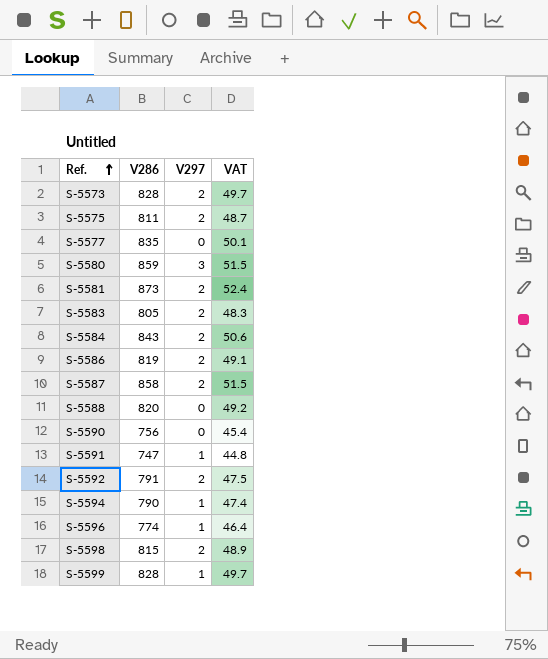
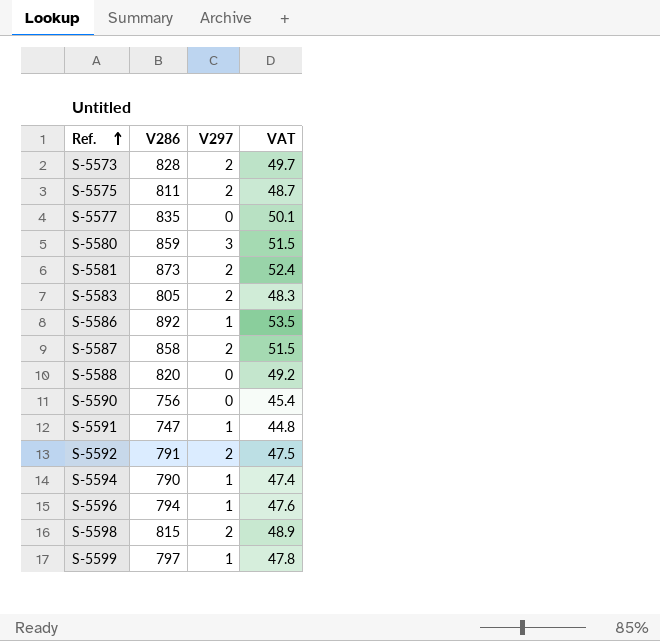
row S-5584: 843 | 2 | 50.6 -> none
S-5586 | V286: 819 -> 892
S-5586 | V297: 2 -> 1
S-5586 | VAT: 49.1 -> 53.5
S-5596 | V286: 774 -> 794
S-5596 | VAT: 46.4 -> 47.6
S-5599 | V286: 828 -> 797
S-5599 | VAT: 49.7 -> 47.8

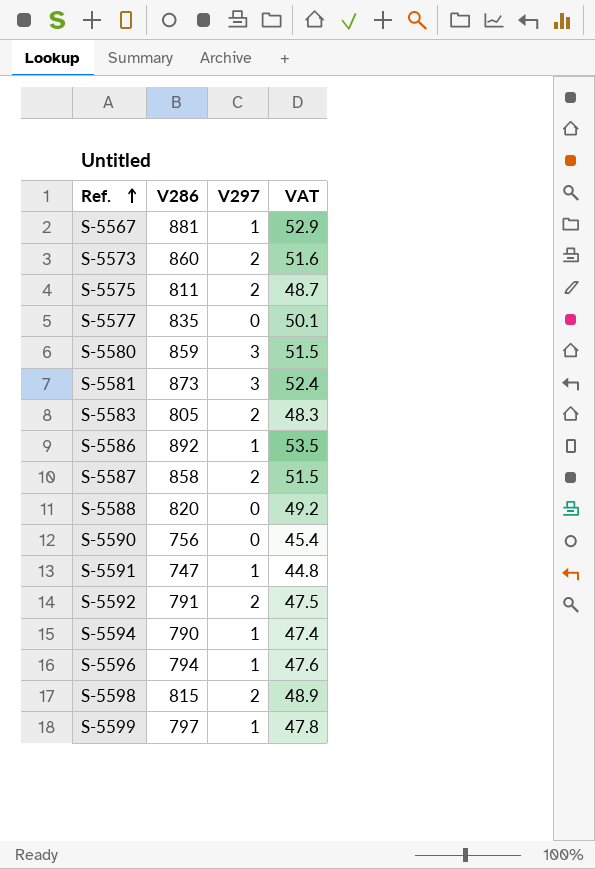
row S-5567: none -> 881 | 1 | 52.9
S-5573 | V286: 828 -> 860
S-5573 | VAT: 49.7 -> 51.6
S-5581 | V297: 2 -> 3

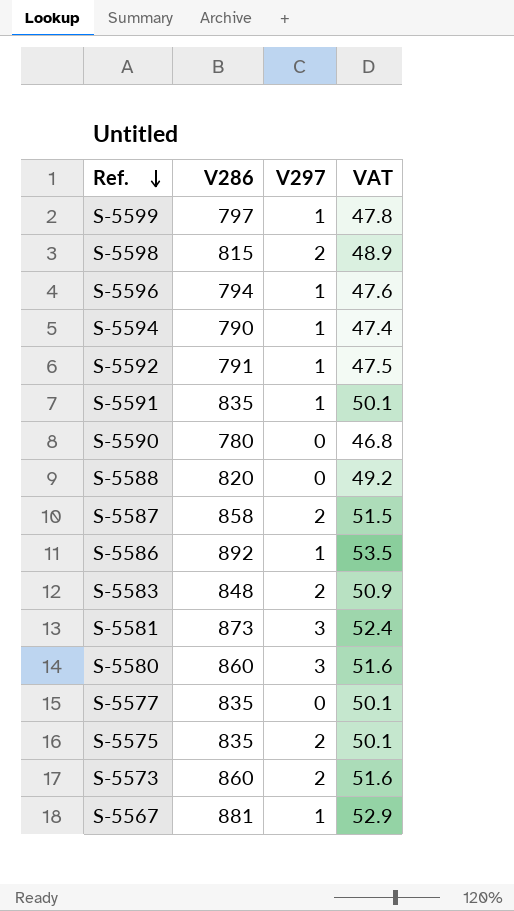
row order: Ref. ascending -> Ref. descending
S-5592 | V297: 2 -> 1
S-5591 | V286: 747 -> 835
S-5591 | VAT: 44.8 -> 50.1
S-5590 | V286: 756 -> 780
S-5590 | VAT: 45.4 -> 46.8
S-5583 | V286: 805 -> 848
S-5583 | VAT: 48.3 -> 50.9
S-5580 | V286: 859 -> 860
S-5580 | VAT: 51.5 -> 51.6
S-5575 | V286: 811 -> 835
S-5575 | VAT: 48.7 -> 50.1

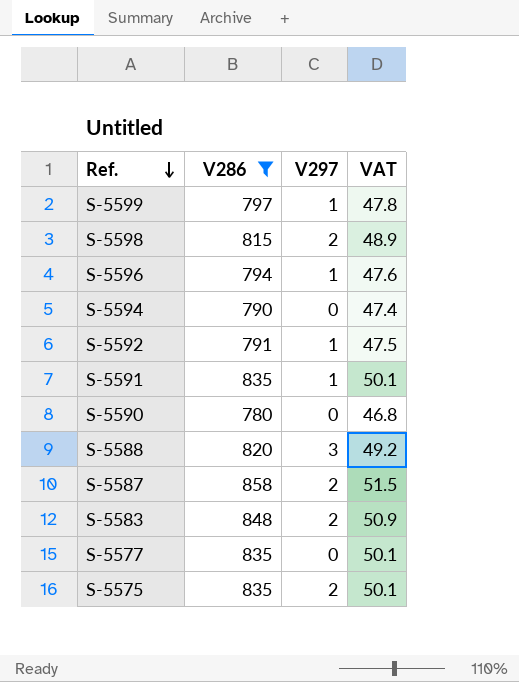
filter: none -> V286 <= 858
S-5594 | V297: 1 -> 0
S-5588 | V297: 0 -> 3

